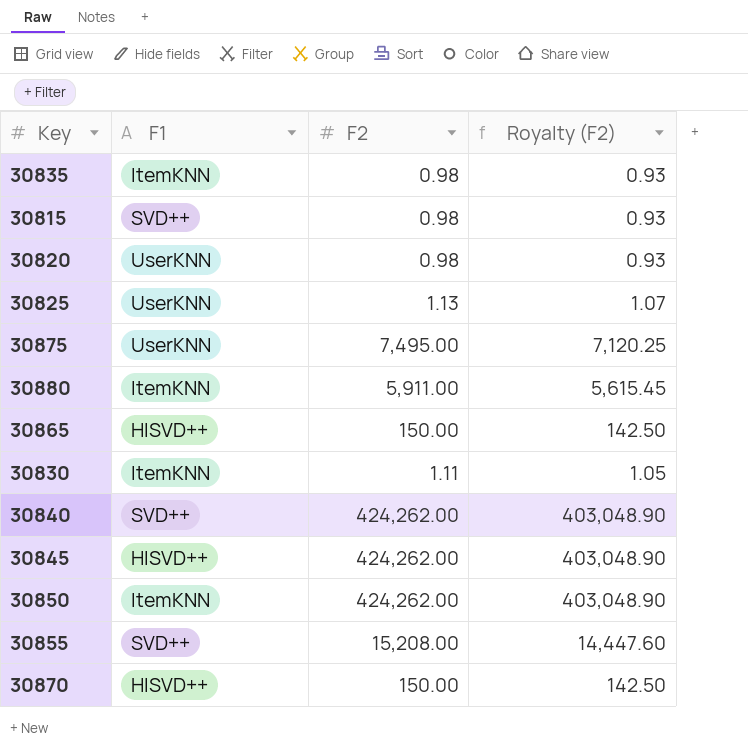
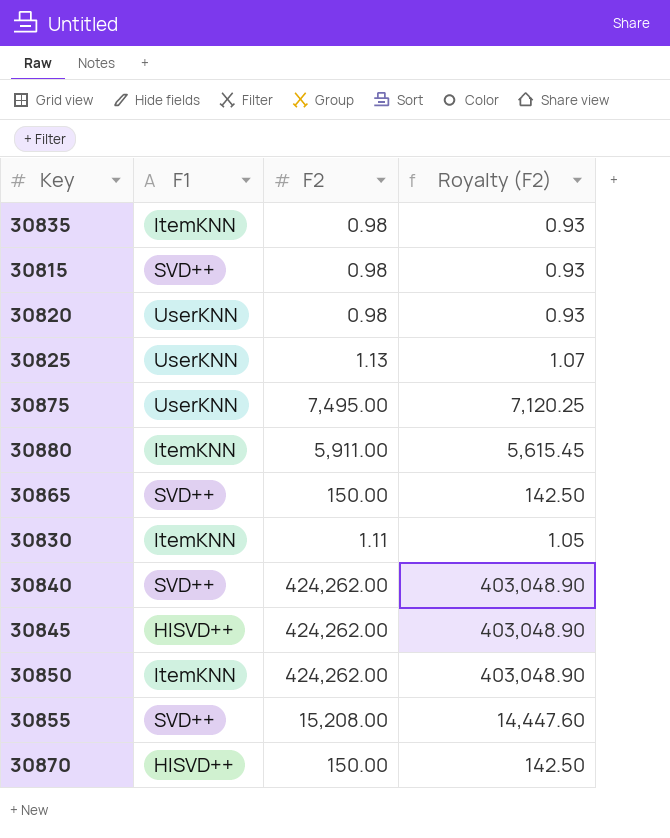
30865 | F1: HISVD++ -> SVD++

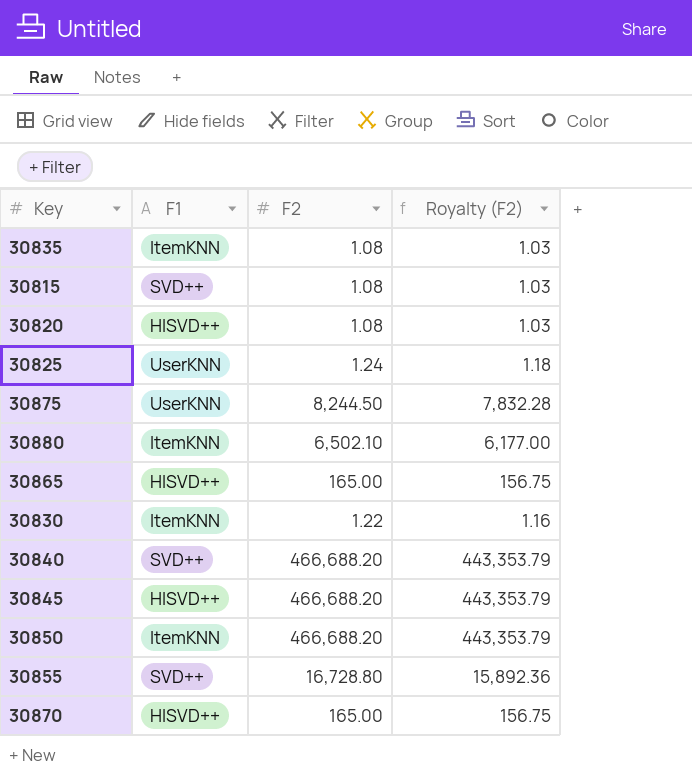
30835 | F2: 0.98 -> 1.08
30835 | Royalty (F2): 0.93 -> 1.03
30815 | F2: 0.98 -> 1.08
30815 | Royalty (F2): 0.93 -> 1.03
30820 | F1: UserKNN -> HISVD++
30820 | F2: 0.98 -> 1.08
30820 | Royalty (F2): 0.93 -> 1.03
30825 | F2: 1.13 -> 1.24
30825 | Royalty (F2): 1.07 -> 1.18
30875 | F2: 7,495.00 -> 8,244.50
30875 | Royalty (F2): 7,120.25 -> 7,832.28
30880 | F2: 5,911.00 -> 6,502.10
30880 | Royalty (F2): 5,615.45 -> 6,177.00
30865 | F1: SVD++ -> HISVD++
30865 | F2: 150.00 -> 165.00
30865 | Royalty (F2): 142.50 -> 156.75
30830 | F2: 1.11 -> 1.22
30830 | Royalty (F2): 1.05 -> 1.16
30840 | F2: 424,262.00 -> 466,688.20
30840 | Royalty (F2): 403,048.90 -> 443,353.79
30845 | F2: 424,262.00 -> 466,688.20
30845 | Royalty (F2): 403,048.90 -> 443,353.79
30850 | F2: 424,262.00 -> 466,688.20
30850 | Royalty (F2): 403,048.90 -> 443,353.79
30855 | F2: 15,208.00 -> 16,728.80
30855 | Royalty (F2): 14,447.60 -> 15,892.36
30870 | F2: 150.00 -> 165.00
30870 | Royalty (F2): 142.50 -> 156.75

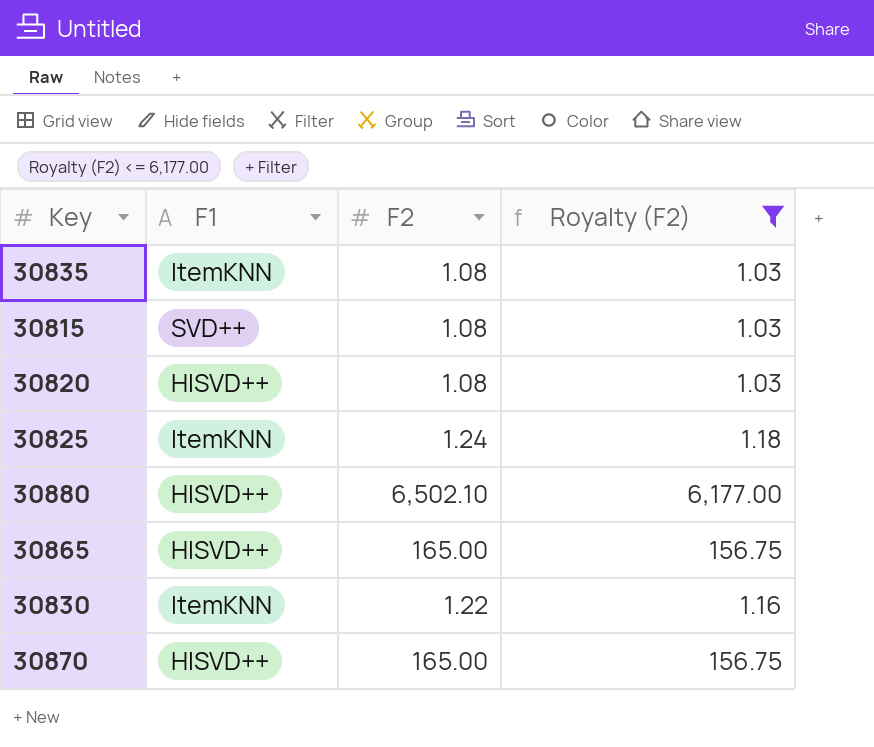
filter: none -> Royalty (F2) <= 6,177.00
30825 | F1: UserKNN -> ItemKNN
30880 | F1: ItemKNN -> HISVD++

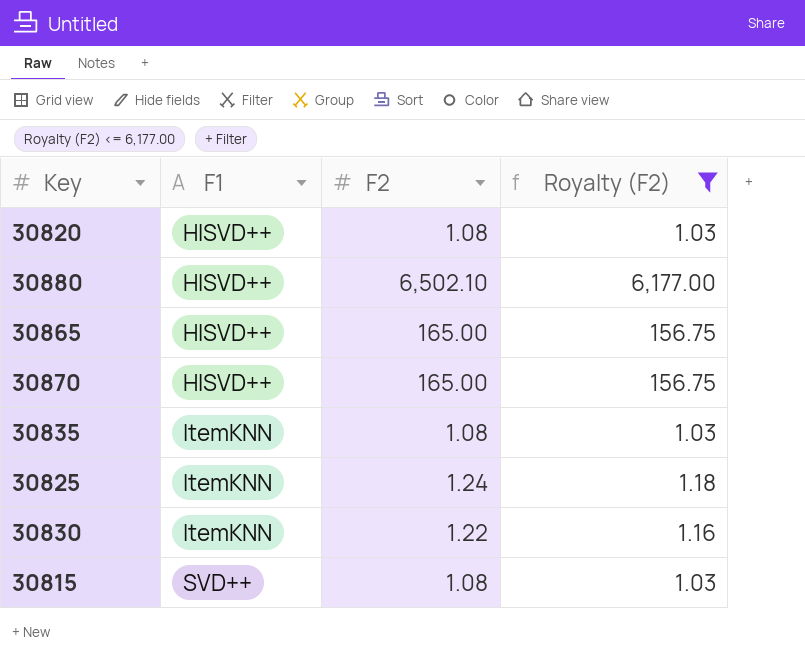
row order: none -> F1 ascending

